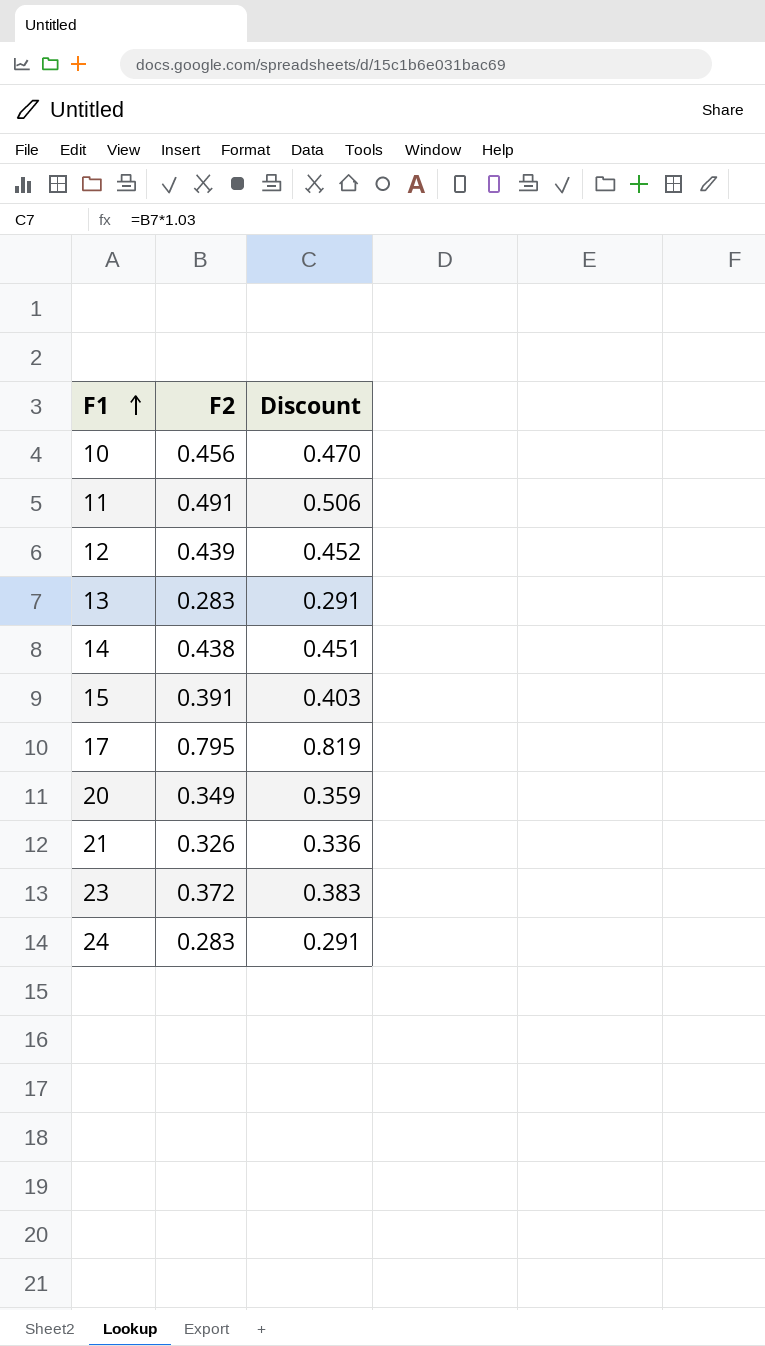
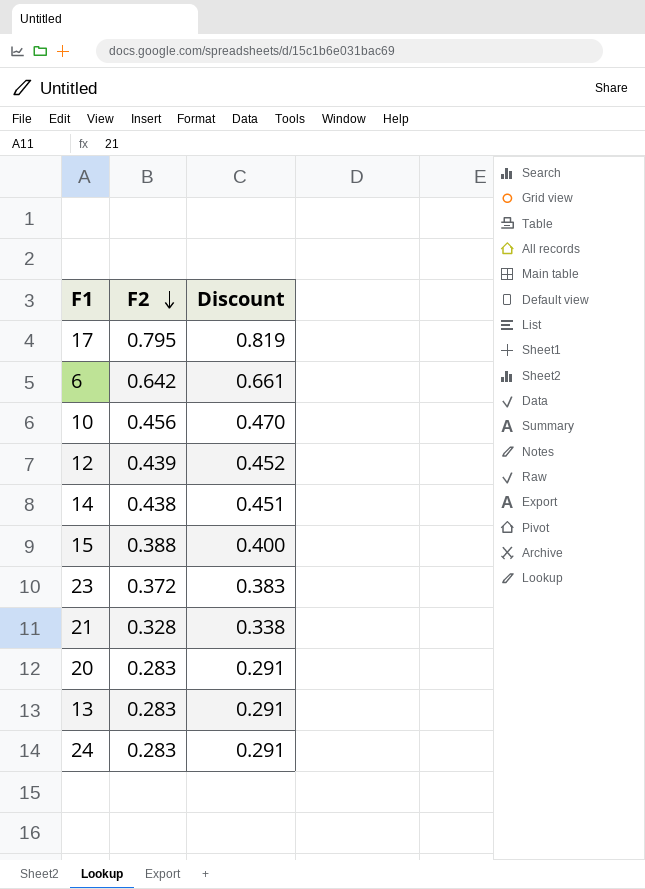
row order: F1 ascending -> F2 descending
row 11: 0.491 | 0.506 -> none
row 6: none -> 0.642 | 0.661
15 | F2: 0.391 -> 0.388
15 | Discount: 0.403 -> 0.400
21 | F2: 0.326 -> 0.328
21 | Discount: 0.336 -> 0.338
20 | F2: 0.349 -> 0.283
20 | Discount: 0.359 -> 0.291

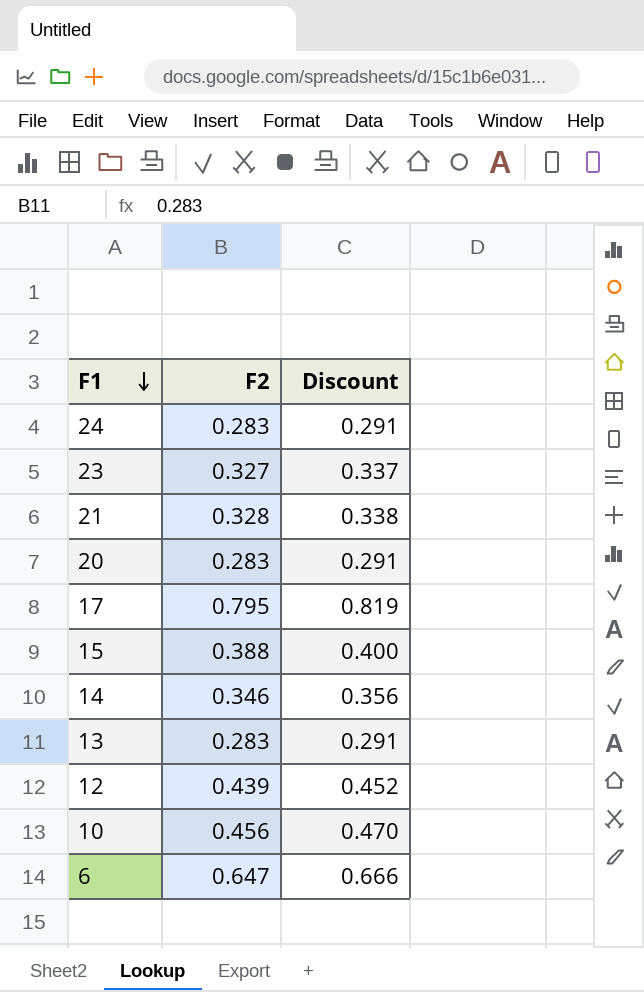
row order: F2 descending -> F1 descending
23 | F2: 0.372 -> 0.327
23 | Discount: 0.383 -> 0.337
14 | F2: 0.438 -> 0.346
14 | Discount: 0.451 -> 0.356
6 | F2: 0.642 -> 0.647
6 | Discount: 0.661 -> 0.666

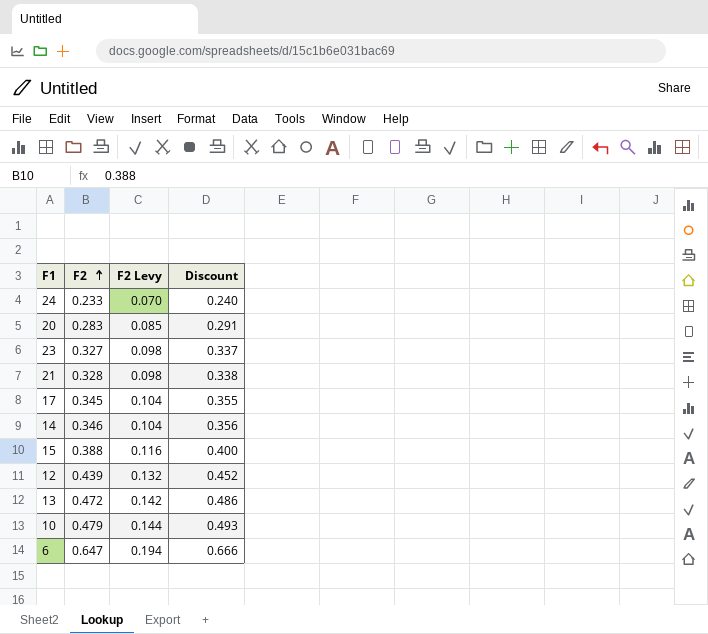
row order: F1 descending -> F2 ascending
column F2 Levy | formula: none -> [F2] * 0.3
24 | F2: 0.283 -> 0.233
24 | Discount: 0.291 -> 0.240
17 | F2: 0.795 -> 0.345
17 | Discount: 0.819 -> 0.355
13 | F2: 0.283 -> 0.472
13 | Discount: 0.291 -> 0.486
10 | F2: 0.456 -> 0.479
10 | Discount: 0.470 -> 0.493

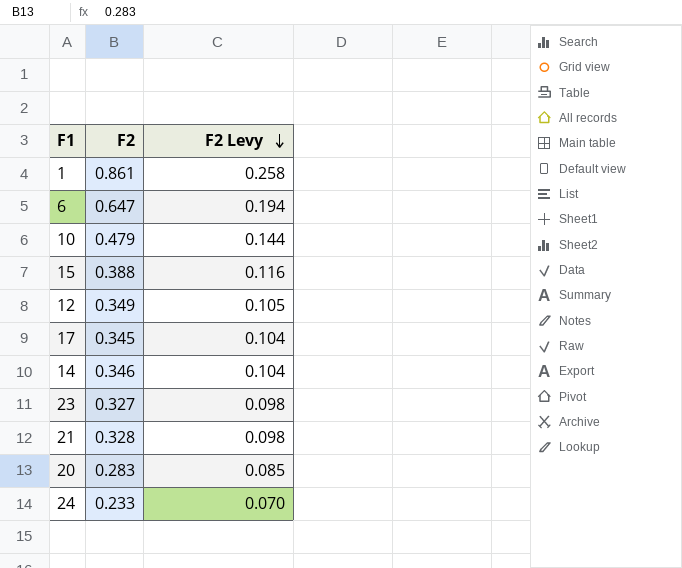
row order: F2 ascending -> F2 Levy descending
column Discount | formula: [F2] * 1.03 -> none
row 13: 0.472 | 0.142 | 0.486 -> none
row 1: none -> 0.861 | 0.258
12 | F2: 0.439 -> 0.349
12 | F2 Levy: 0.132 -> 0.105

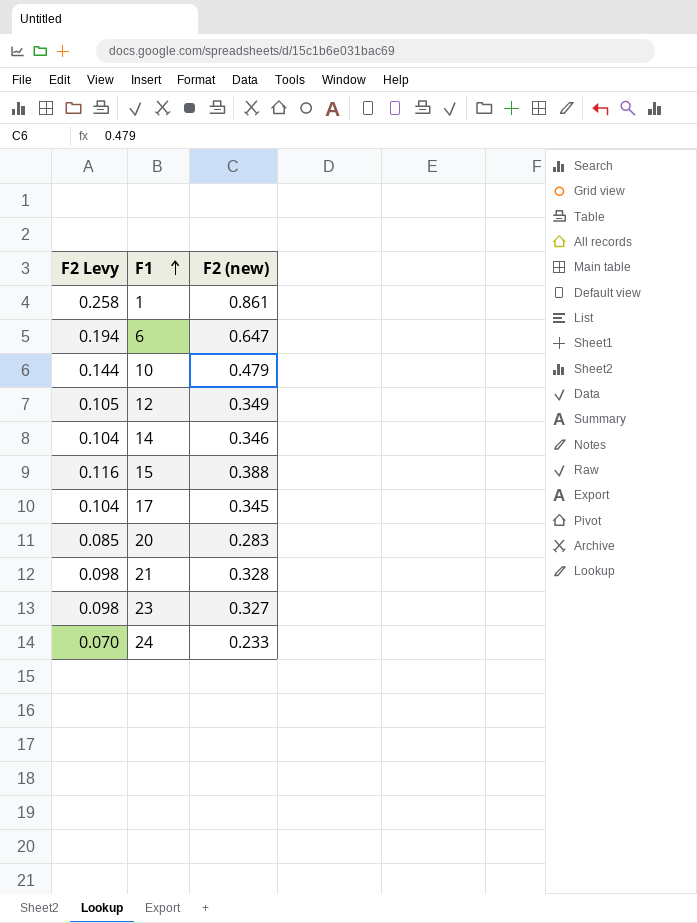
row order: F2 Levy descending -> F1 ascending
column F2 Levy | position: 3 -> 1
column name: F2 -> F2 (new)

